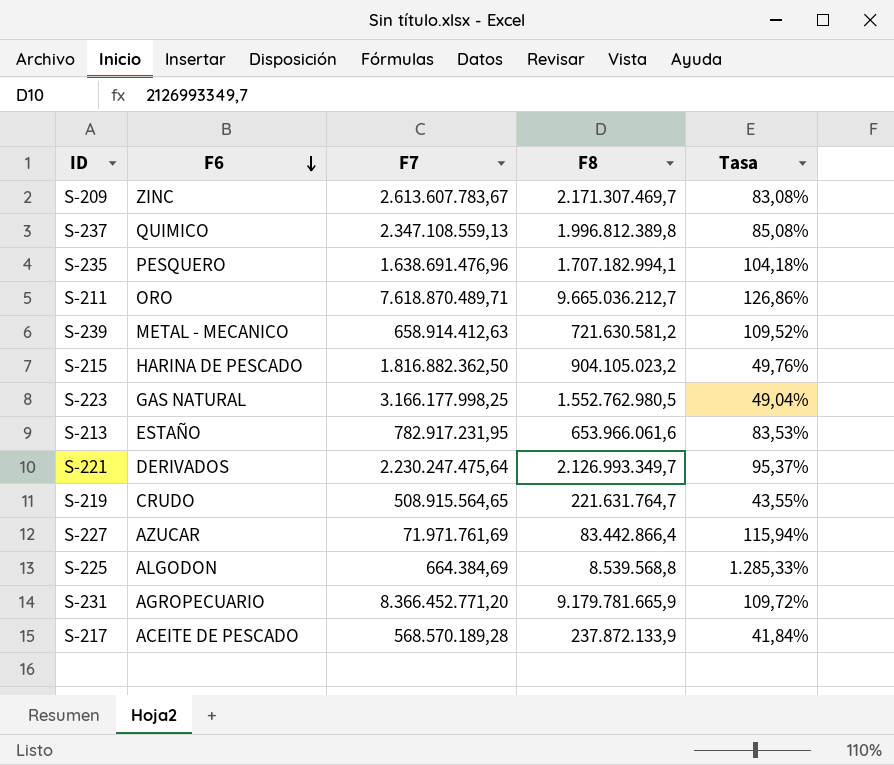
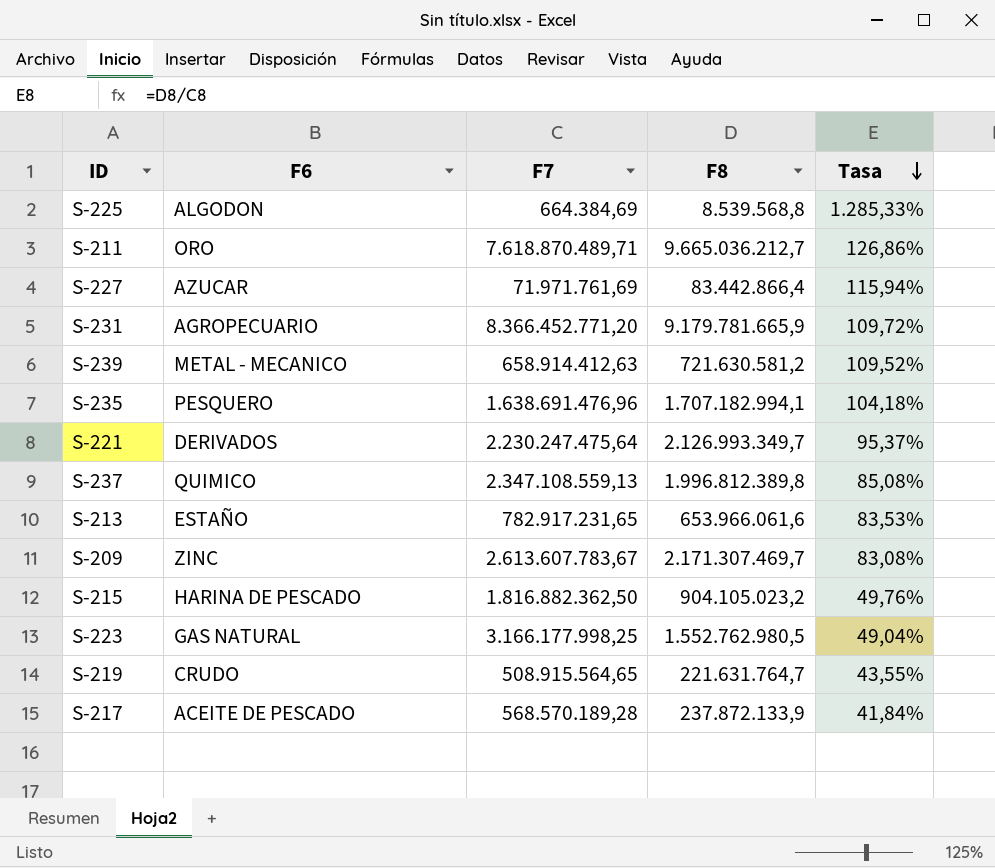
row order: F6 descending -> Tasa descending
S-213 | F7: 782.917.231,95 -> 782.917.231,65

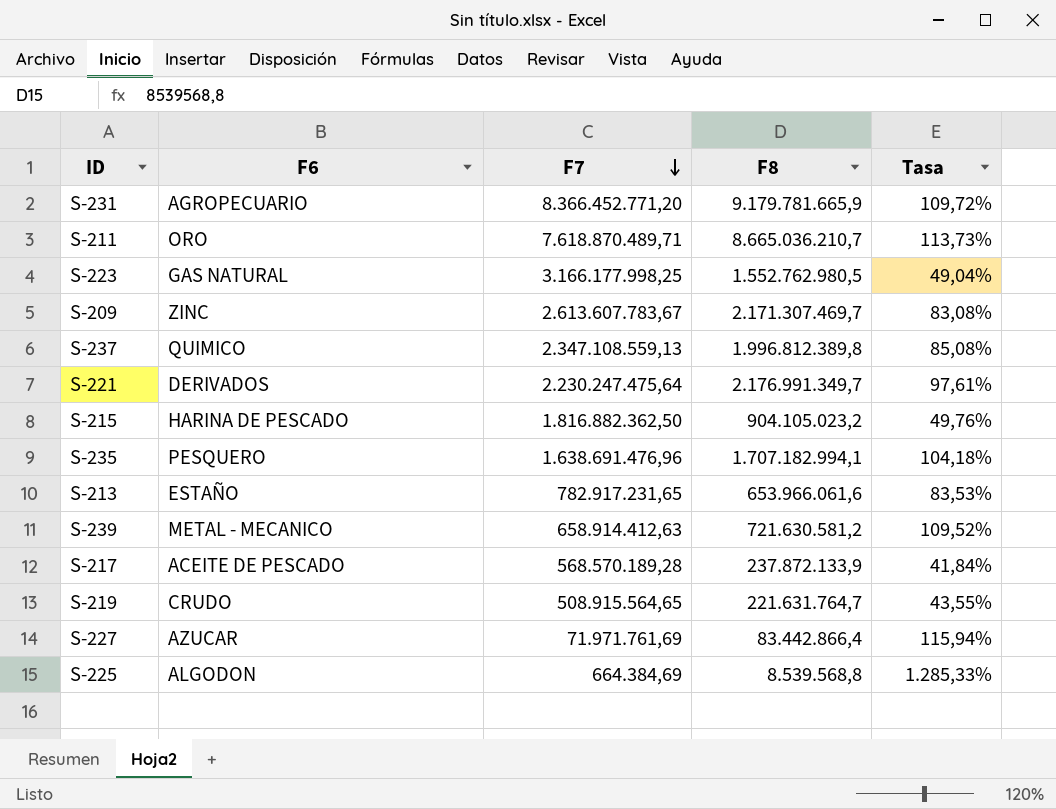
row order: Tasa descending -> F7 descending
S-211 | F8: 9.665.036.212,7 -> 8.665.036.210,7
S-211 | Tasa: 126,86% -> 113,73%
S-221 | F8: 2.126.993.349,7 -> 2.176.991.349,7
S-221 | Tasa: 95,37% -> 97,61%

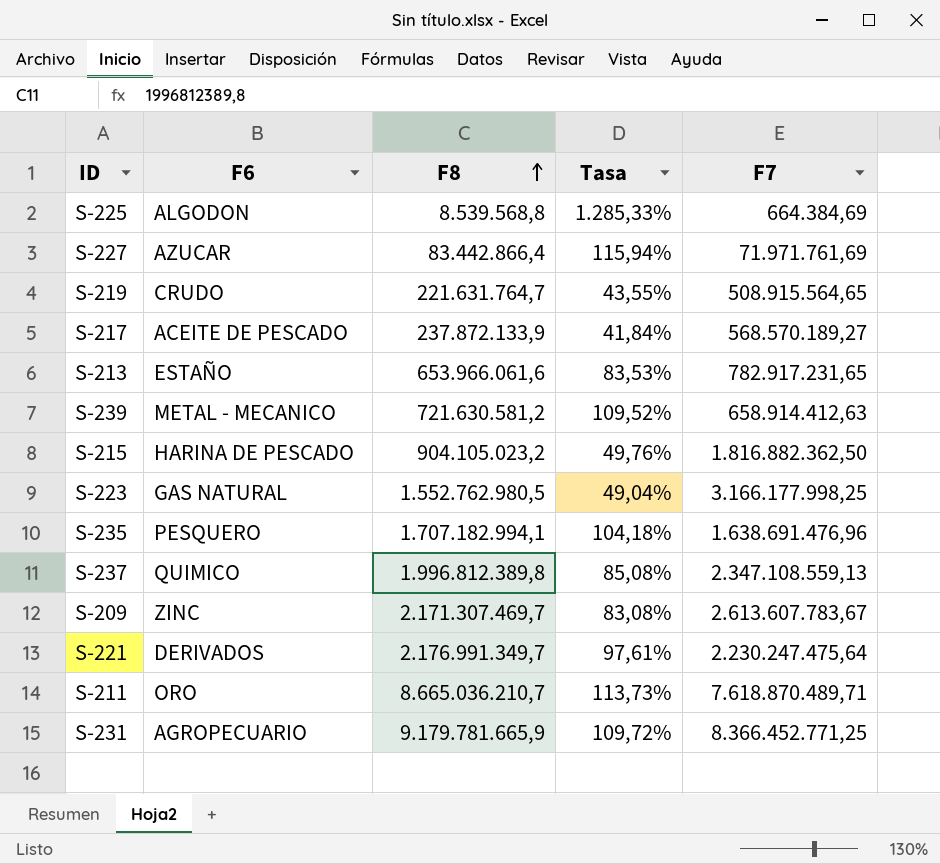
row order: F7 descending -> F8 ascending
column F7 | position: 3 -> 5
S-217 | F7: 568.570.189,28 -> 568.570.189,27
S-231 | F7: 8.366.452.771,20 -> 8.366.452.771,25

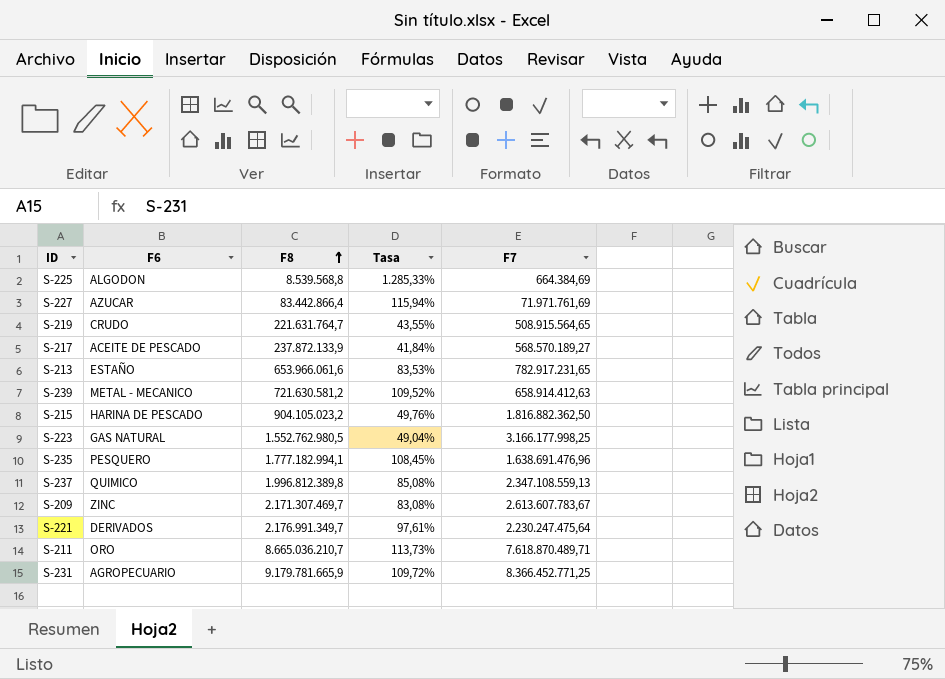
S-235 | F8: 1.707.182.994,1 -> 1.777.182.994,1
S-235 | Tasa: 104,18% -> 108,45%

